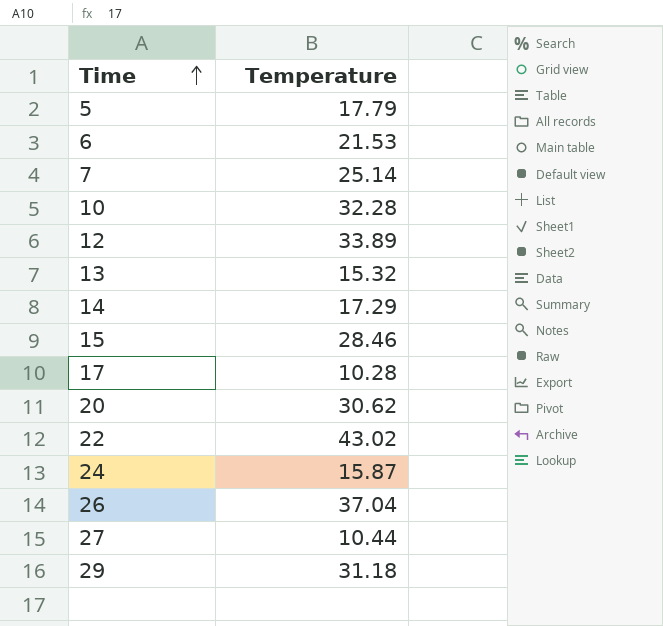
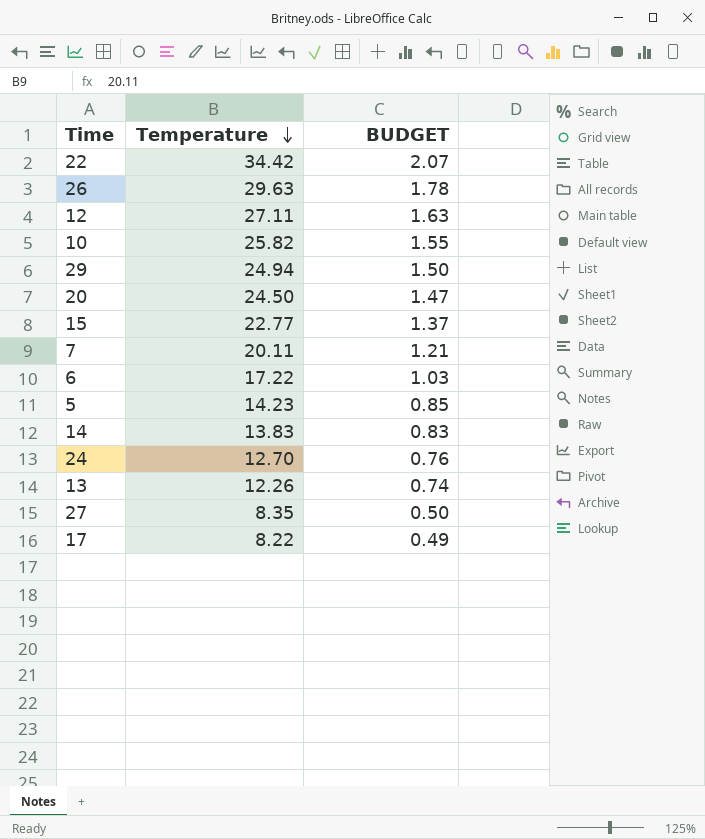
row order: Time ascending -> Temperature descending
column BUDGET | formula: none -> [Temperature] * 0.06
22 | Temperature: 43.02 -> 34.42
26 | Temperature: 37.04 -> 29.63
12 | Temperature: 33.89 -> 27.11
10 | Temperature: 32.28 -> 25.82
29 | Temperature: 31.18 -> 24.94
20 | Temperature: 30.62 -> 24.50
15 | Temperature: 28.46 -> 22.77
7 | Temperature: 25.14 -> 20.11
6 | Temperature: 21.53 -> 17.22
5 | Temperature: 17.79 -> 14.23
14 | Temperature: 17.29 -> 13.83
24 | Temperature: 15.87 -> 12.70
13 | Temperature: 15.32 -> 12.26
27 | Temperature: 10.44 -> 8.35
17 | Temperature: 10.28 -> 8.22

